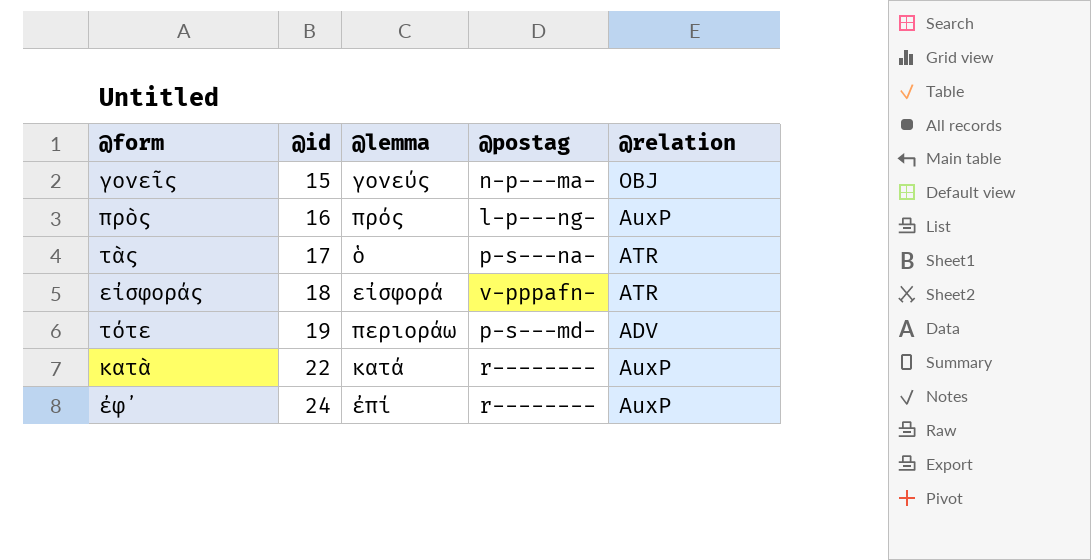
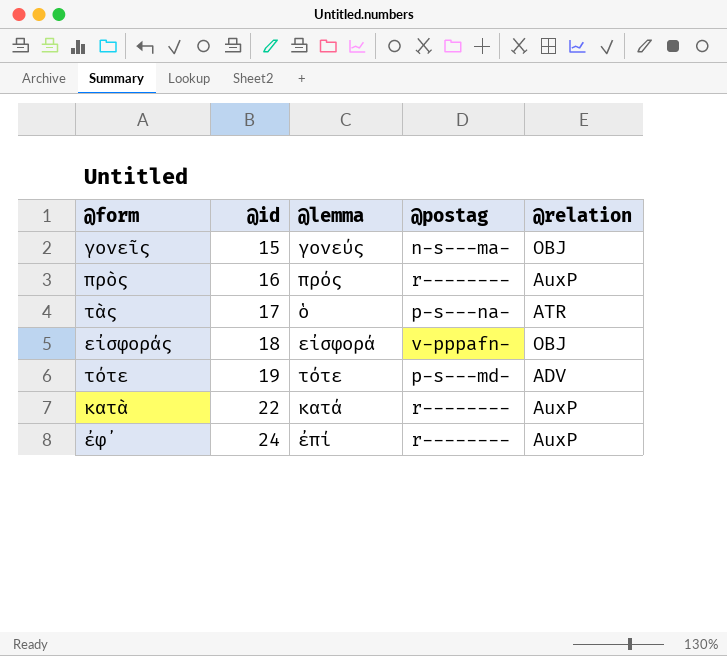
γονεῖς | @postag: n-p---ma- -> n-s---ma-
πρὸς | @postag: l-p---ng- -> r--------
εἰσφοράς | @relation: ATR -> OBJ
τότε | @lemma: περιοράω -> τότε

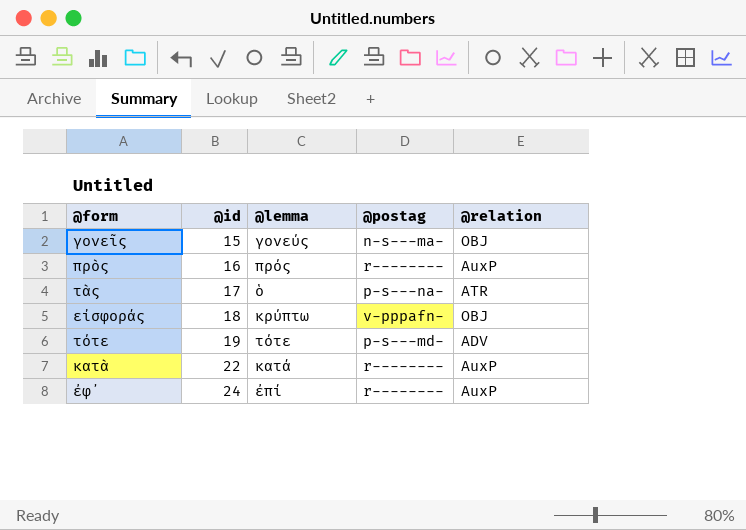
εἰσφοράς | @lemma: εἰσφορά -> κρύπτω

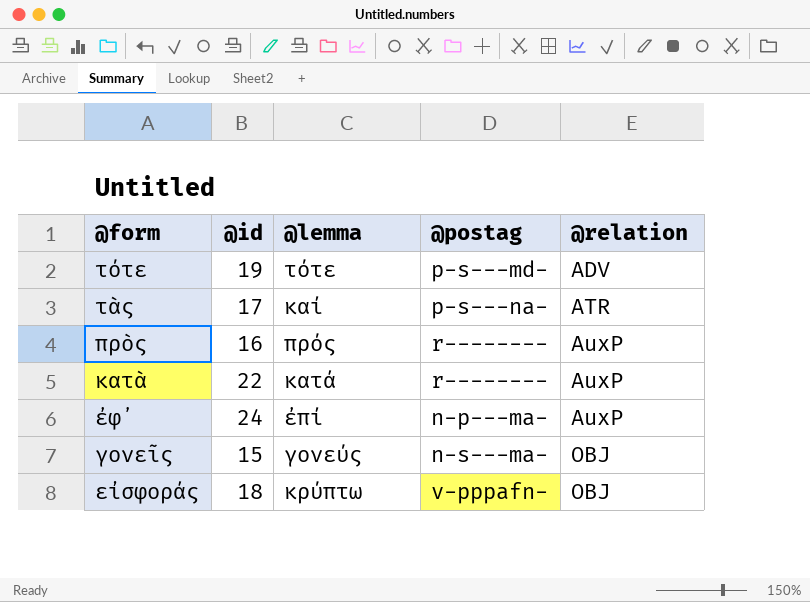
row order: @id ascending -> @relation ascending
τὰς | @lemma: ὁ -> καί
ἐφ᾽ | @postag: r-------- -> n-p---ma-

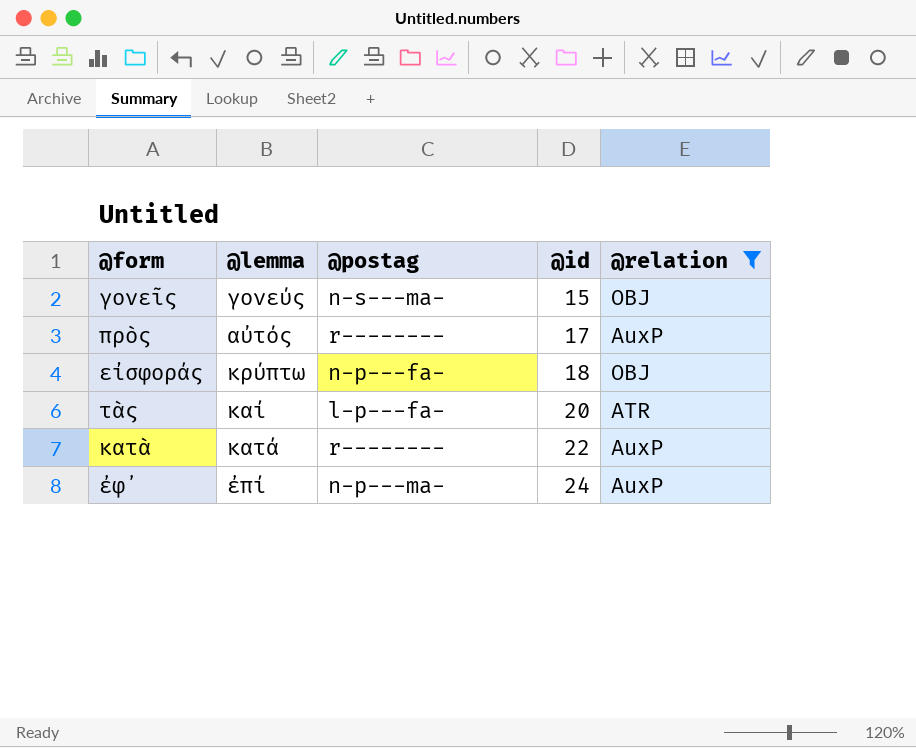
filter: none -> @relation != ADV
row order: @relation ascending -> @id ascending
column @id | position: 2 -> 4
πρὸς | @lemma: πρός -> αὐτός
πρὸς | @id: 16 -> 17
εἰσφοράς | @postag: v-pppafn- -> n-p---fa-
τὰς | @postag: p-s---na- -> l-p---fa-
τὰς | @id: 17 -> 20

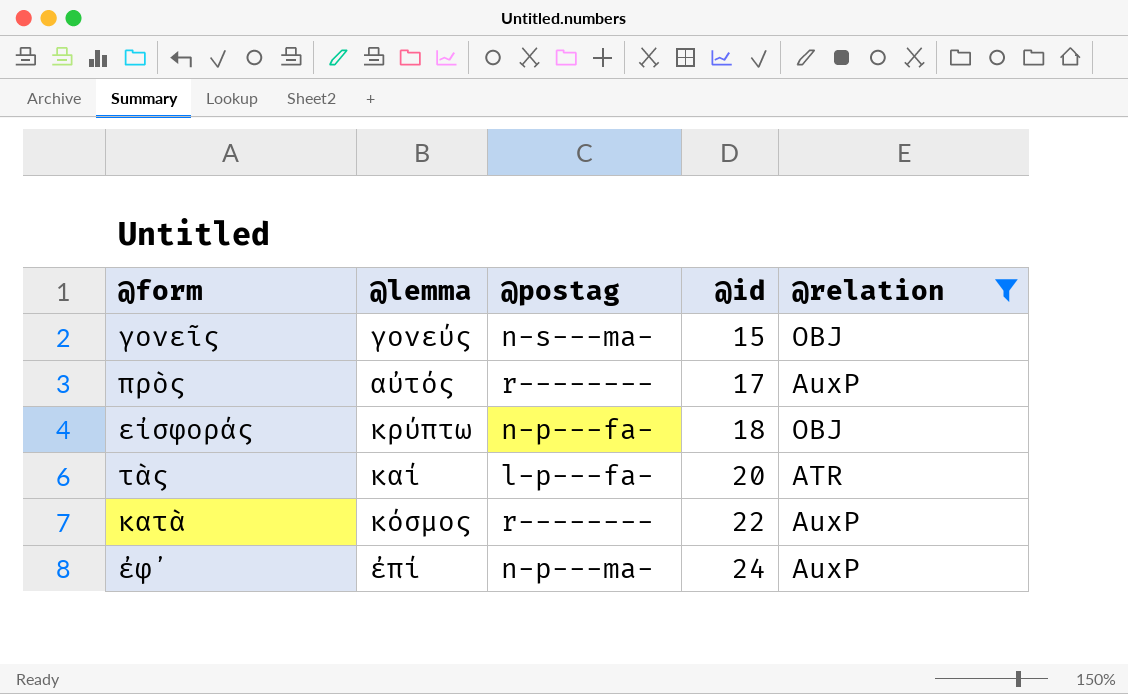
κατὰ | @lemma: κατά -> κόσμος

